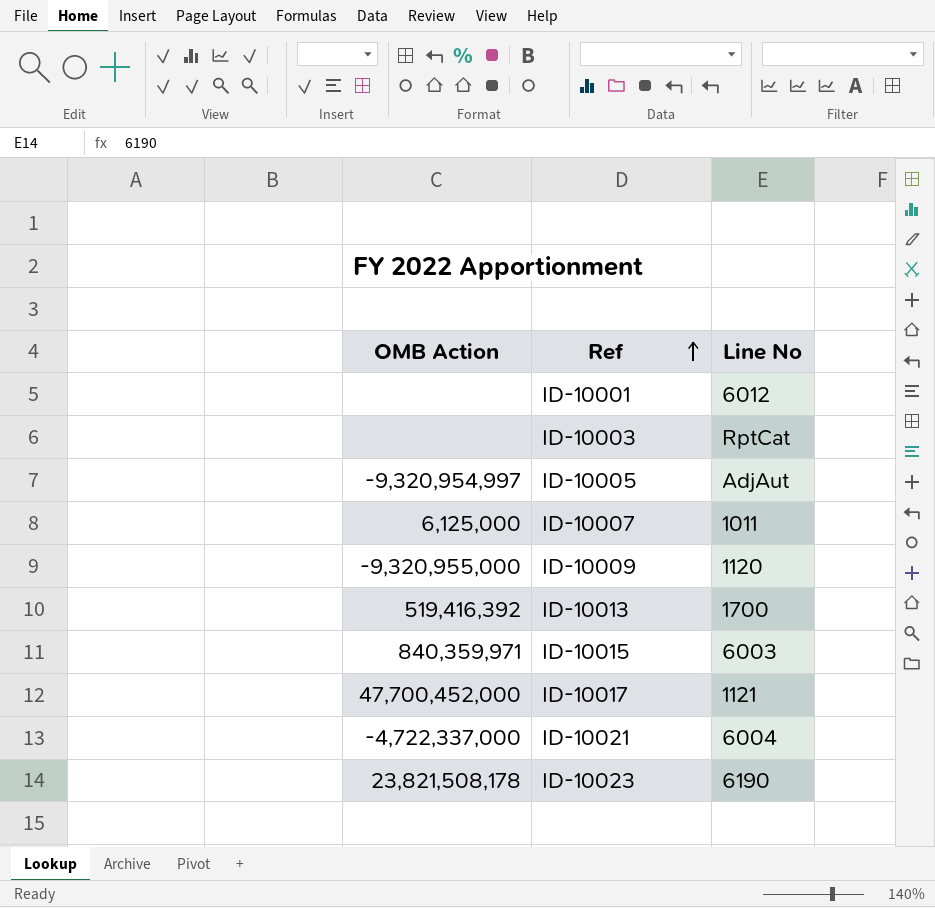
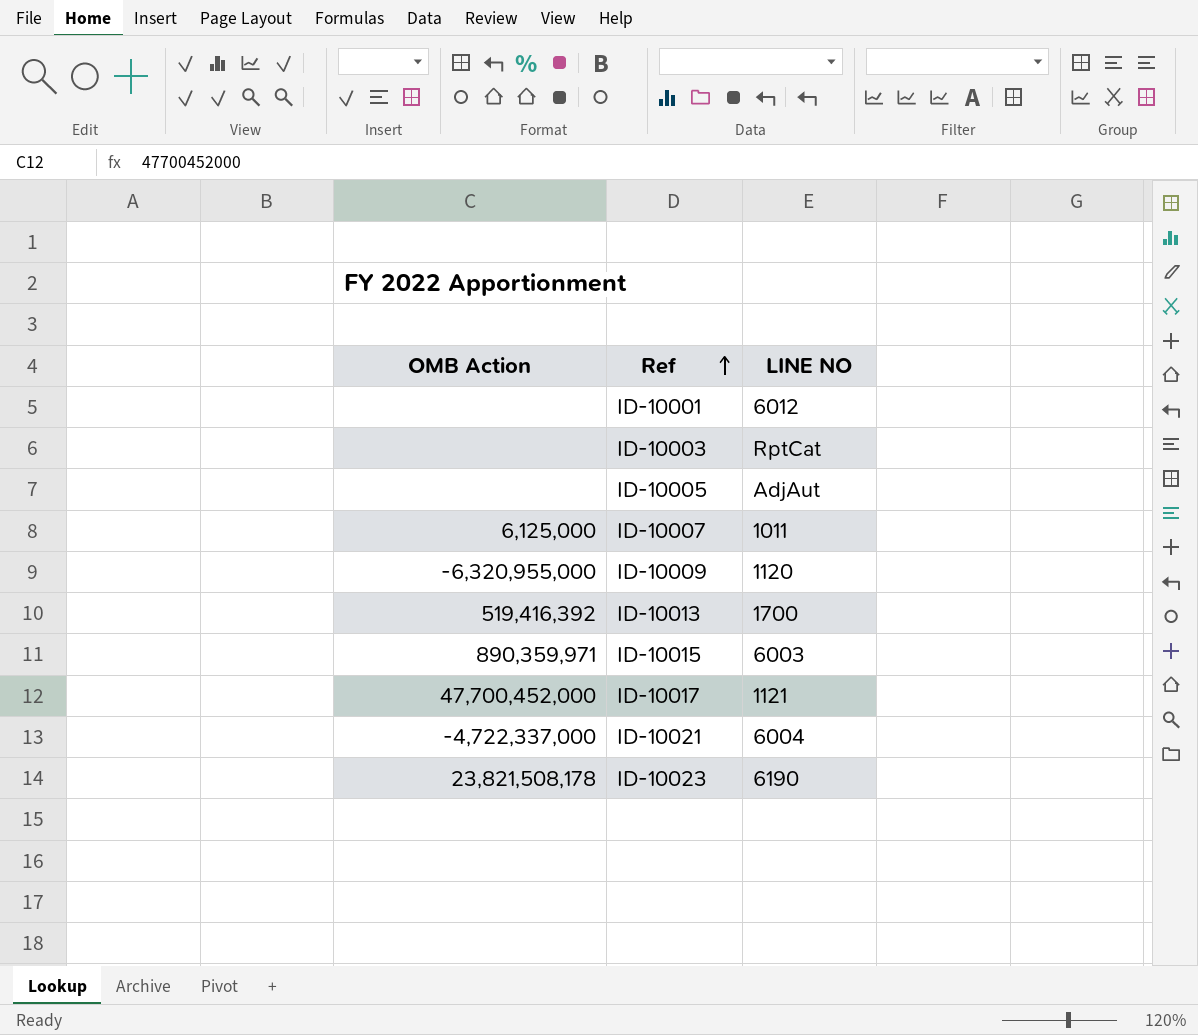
column name: Line No -> LINE NO
ID-10005 | OMB Action: -9,320,954,997 -> none
ID-10009 | OMB Action: -9,320,955,000 -> -6,320,955,000
ID-10015 | OMB Action: 840,359,971 -> 890,359,971

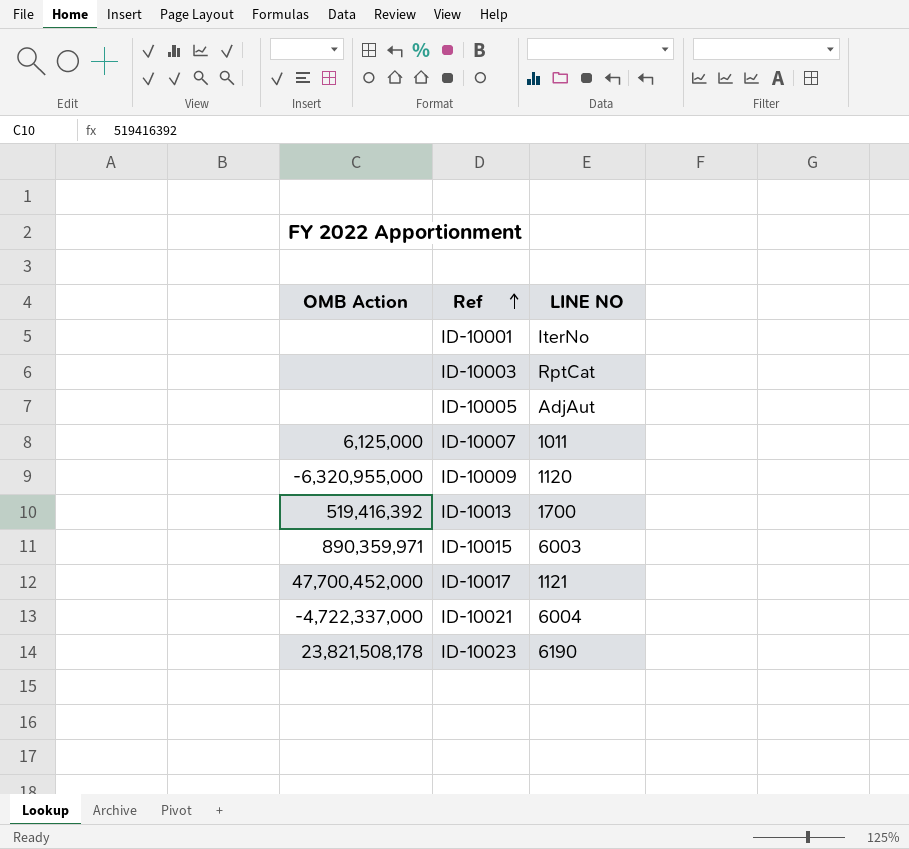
ID-10001 | LINE NO: 6012 -> IterNo

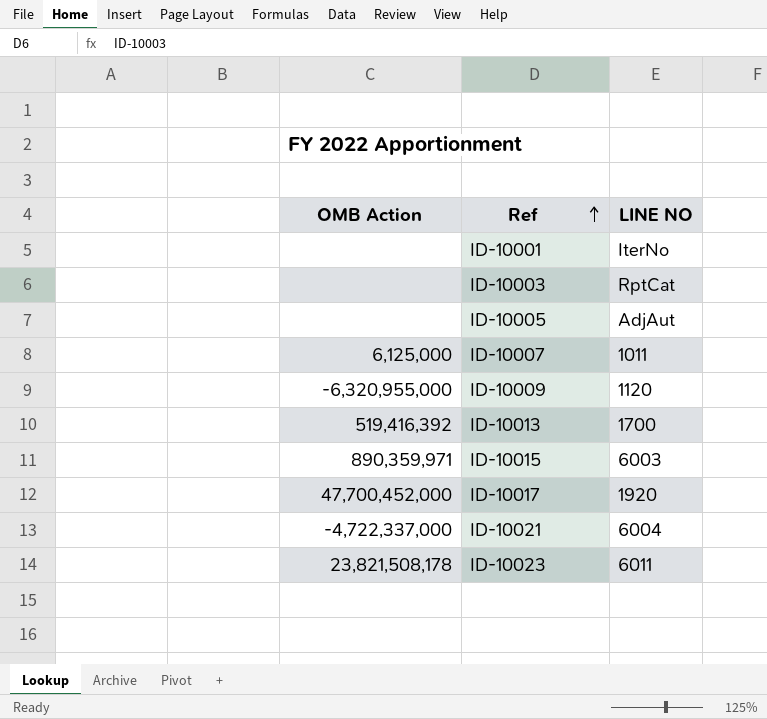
ID-10017 | LINE NO: 1121 -> 1920
ID-10023 | LINE NO: 6190 -> 6011

